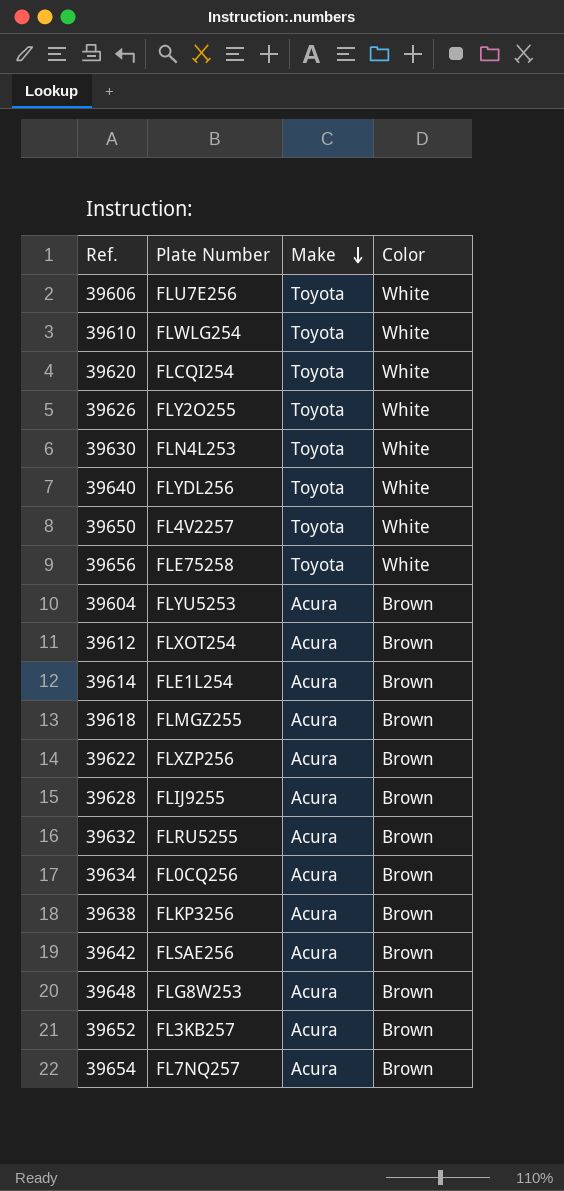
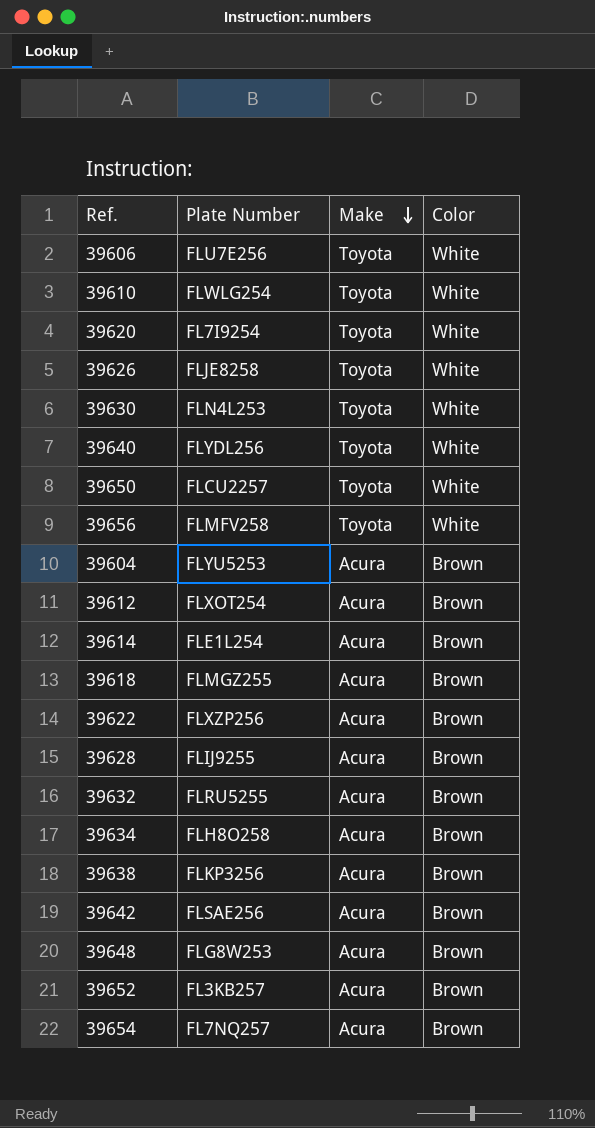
39620 | Plate Number: FLCQI254 -> FL7I9254
39626 | Plate Number: FLY2O255 -> FLJE8258
39650 | Plate Number: FL4V2257 -> FLCU2257
39656 | Plate Number: FLE75258 -> FLMFV258
39634 | Plate Number: FL0CQ256 -> FLH8O258

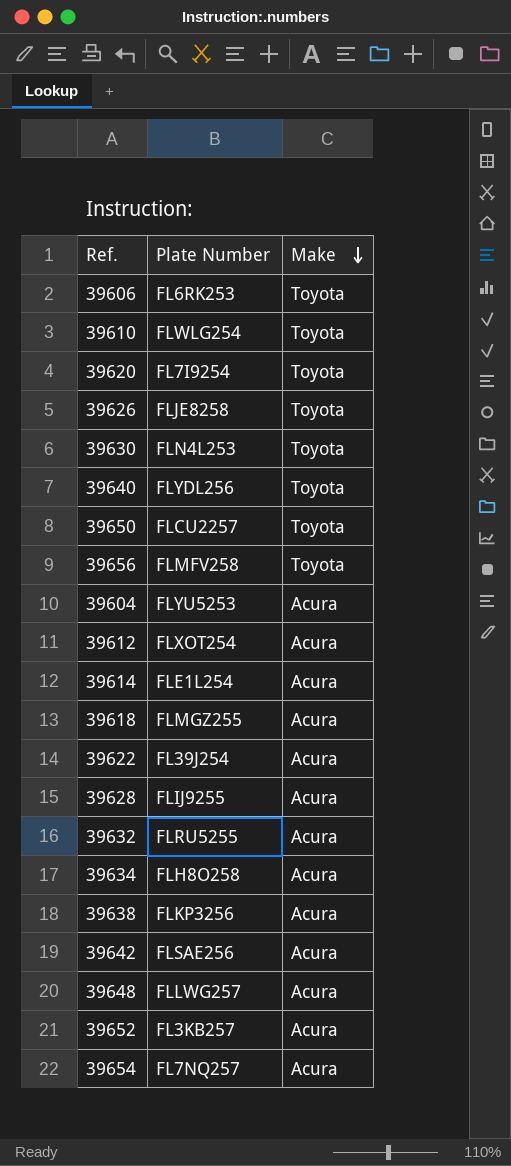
column Color | position: 4 -> none
39606 | Plate Number: FLU7E256 -> FL6RK253
39622 | Plate Number: FLXZP256 -> FL39J254
39648 | Plate Number: FLG8W253 -> FLLWG257

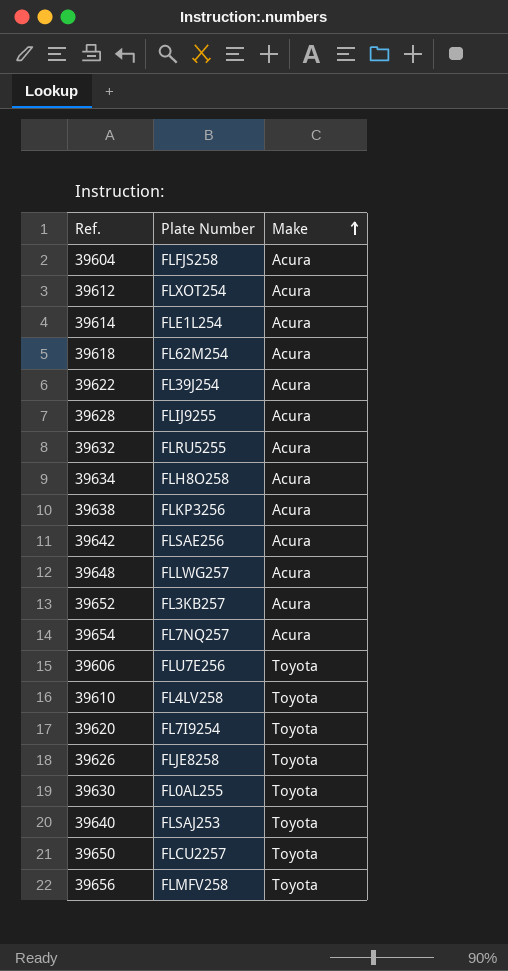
row order: Make descending -> Make ascending
39604 | Plate Number: FLYU5253 -> FLFJS258
39618 | Plate Number: FLMGZ255 -> FL62M254
39606 | Plate Number: FL6RK253 -> FLU7E256
39610 | Plate Number: FLWLG254 -> FL4LV258
39630 | Plate Number: FLN4L253 -> FL0AL255
39640 | Plate Number: FLYDL256 -> FLSAJ253

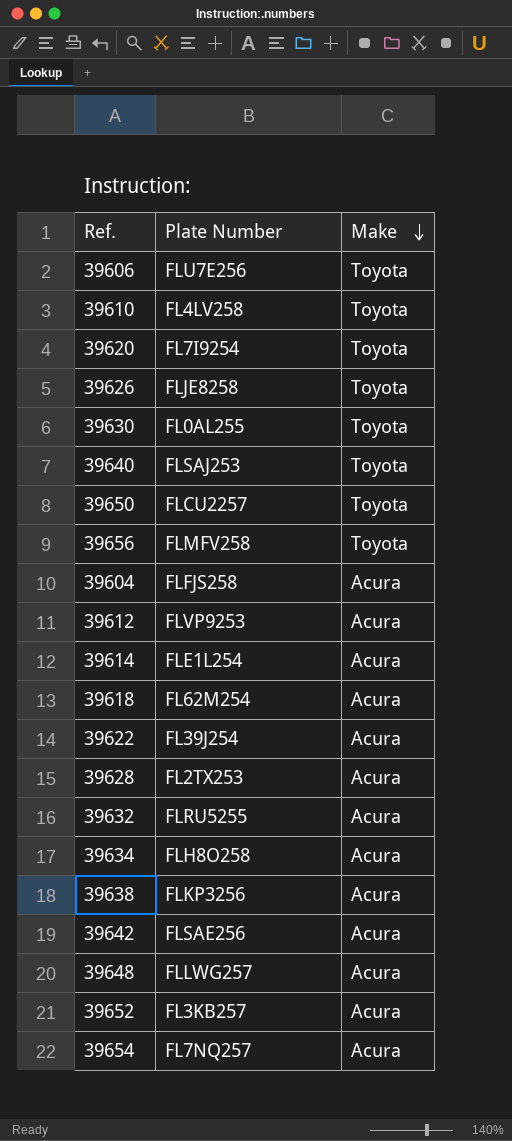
row order: Make ascending -> Make descending
39612 | Plate Number: FLXOT254 -> FLVP9253
39628 | Plate Number: FLIJ9255 -> FL2TX253

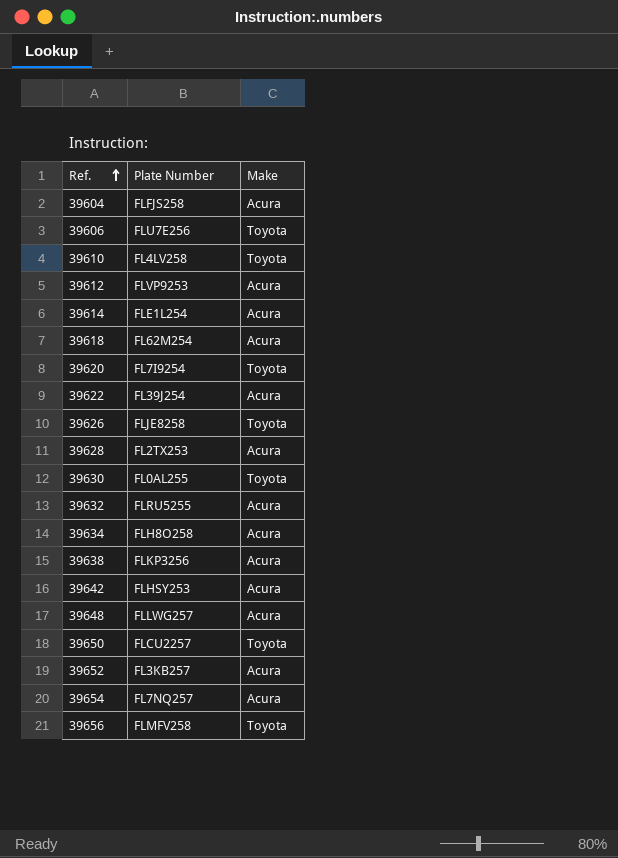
row order: Make descending -> Ref. ascending
row 39640: FLSAJ253 | Toyota -> none
39642 | Plate Number: FLSAE256 -> FLHSY253

